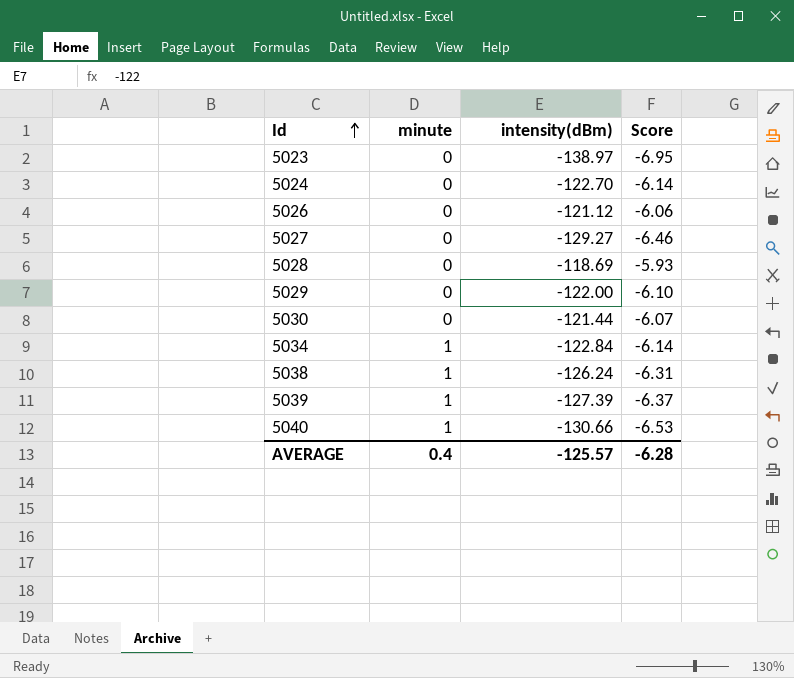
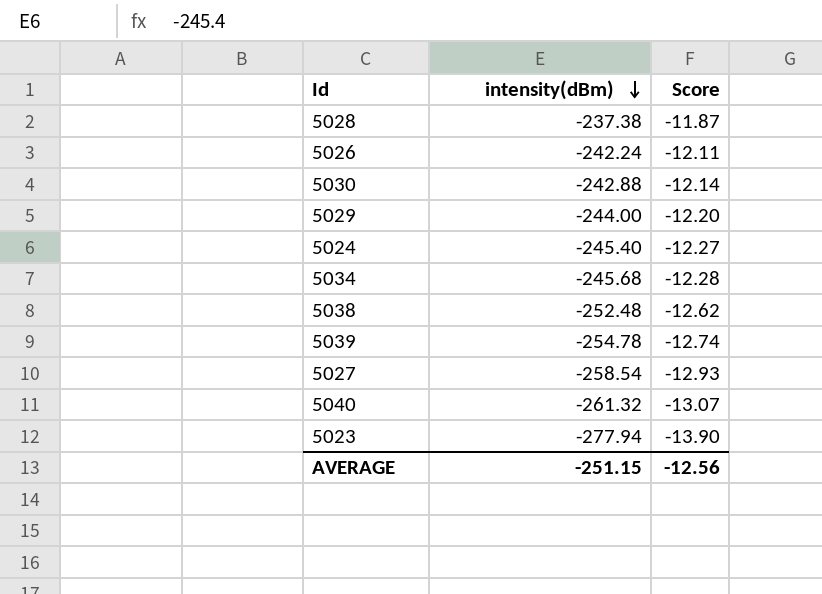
row order: Id ascending -> intensity(dBm) descending
column minute | position: 2 -> none
5028 | intensity(dBm): -118.69 -> -237.38
5028 | Score: -5.93 -> -11.87
5026 | intensity(dBm): -121.12 -> -242.24
5026 | Score: -6.06 -> -12.11
5030 | intensity(dBm): -121.44 -> -242.88
5030 | Score: -6.07 -> -12.14
5029 | intensity(dBm): -122.00 -> -244.00
5029 | Score: -6.10 -> -12.20
5024 | intensity(dBm): -122.70 -> -245.40
5024 | Score: -6.14 -> -12.27
5034 | intensity(dBm): -122.84 -> -245.68
5034 | Score: -6.14 -> -12.28
5038 | intensity(dBm): -126.24 -> -252.48
5038 | Score: -6.31 -> -12.62
5039 | intensity(dBm): -127.39 -> -254.78
5039 | Score: -6.37 -> -12.74
5027 | intensity(dBm): -129.27 -> -258.54
5027 | Score: -6.46 -> -12.93
5040 | intensity(dBm): -130.66 -> -261.32
5040 | Score: -6.53 -> -13.07
5023 | intensity(dBm): -138.97 -> -277.94
5023 | Score: -6.95 -> -13.90
AVERAGE | intensity(dBm): -125.57 -> -251.15
AVERAGE | Score: -6.28 -> -12.56

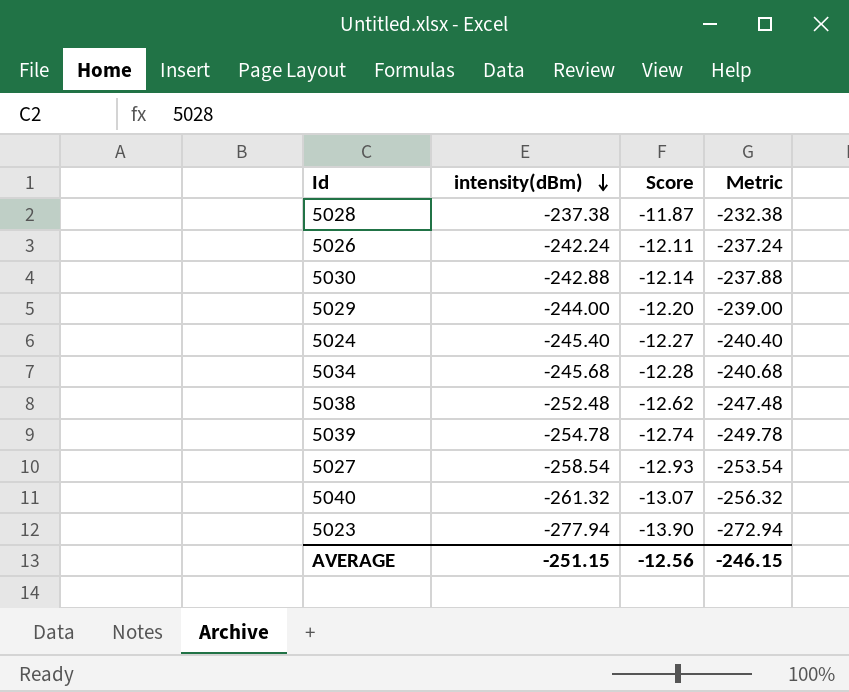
column Metric | formula: none -> [intensity(dBm)] + 5

